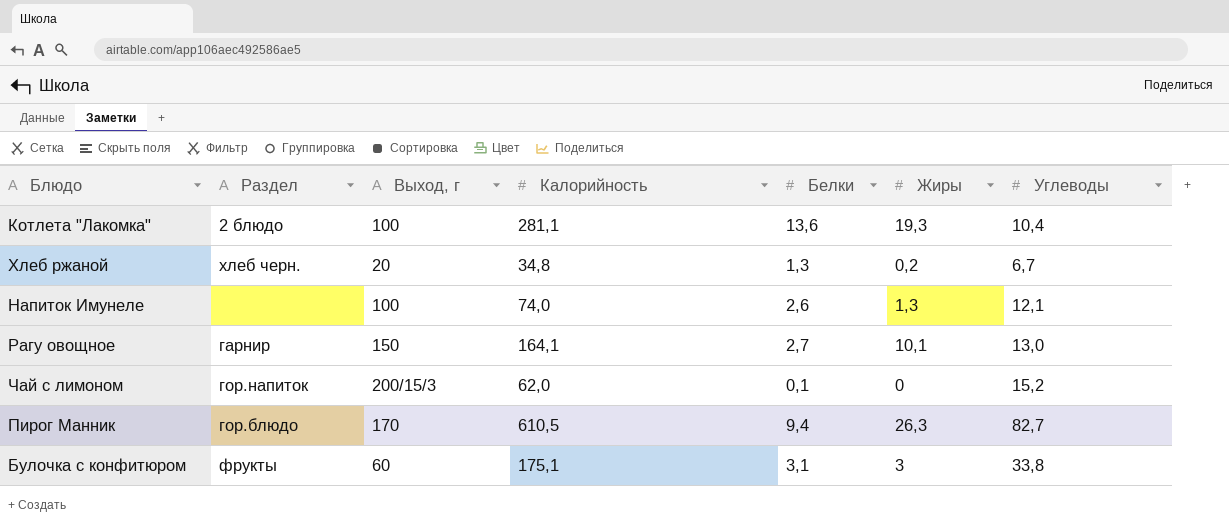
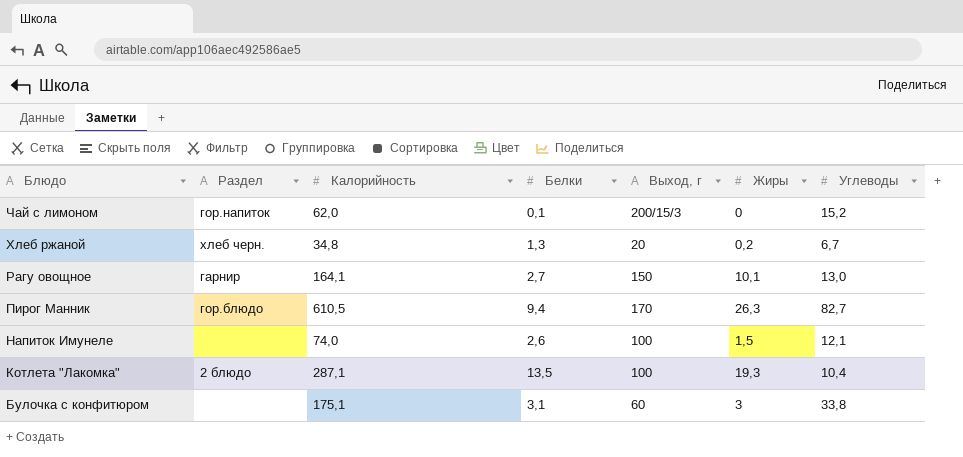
row order: none -> Блюдо descending
column Выход, г | position: 3 -> 5
Напиток Имунеле | Жиры: 1,3 -> 1,5
Котлета "Лакомка" | Калорийность: 281,1 -> 287,1
Котлета "Лакомка" | Белки: 13,6 -> 13,5
Булочка с конфитюром | Раздел: фрукты -> none

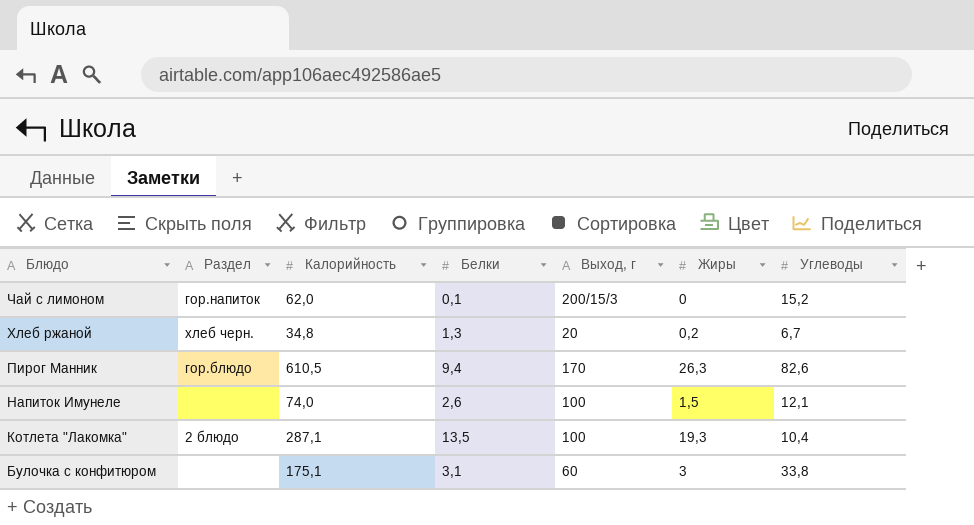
row Рагу овощное: гарнир | 164,1 | 2,7 | 150 | 10,1 | 13,0 -> none
Пирог Манник | Углеводы: 82,7 -> 82,6

